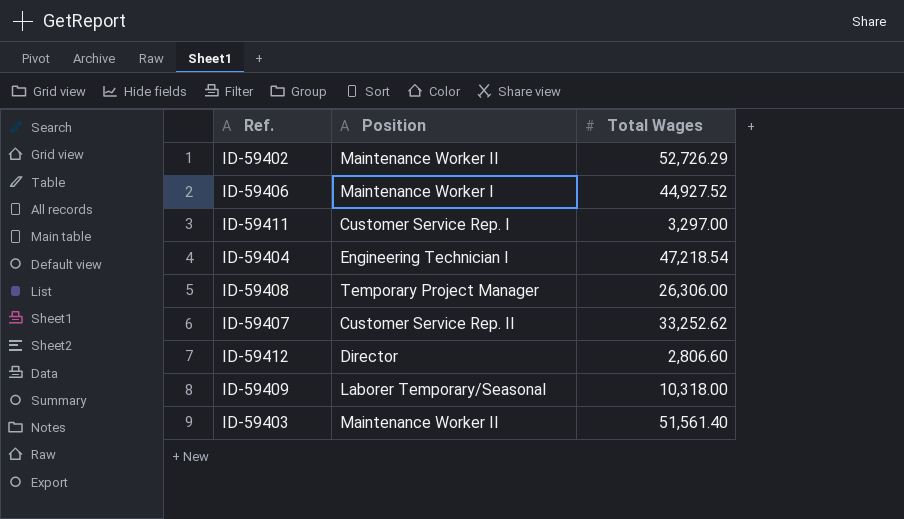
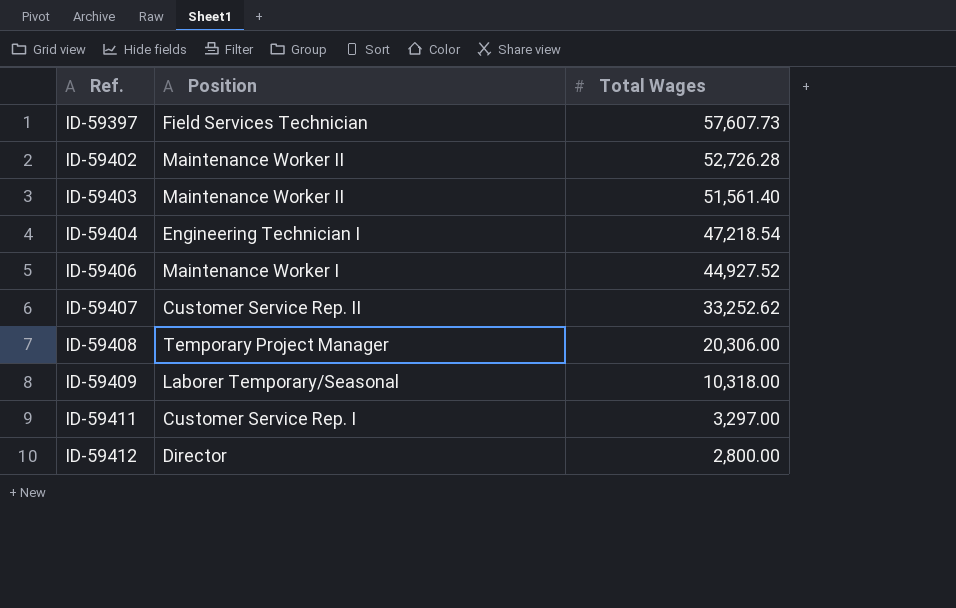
row order: none -> Ref. ascending
row ID-59397: none -> Field Services Technician | 57,607.73
ID-59402 | Total Wages: 52,726.29 -> 52,726.28
ID-59408 | Total Wages: 26,306.00 -> 20,306.00
ID-59412 | Total Wages: 2,806.60 -> 2,800.00

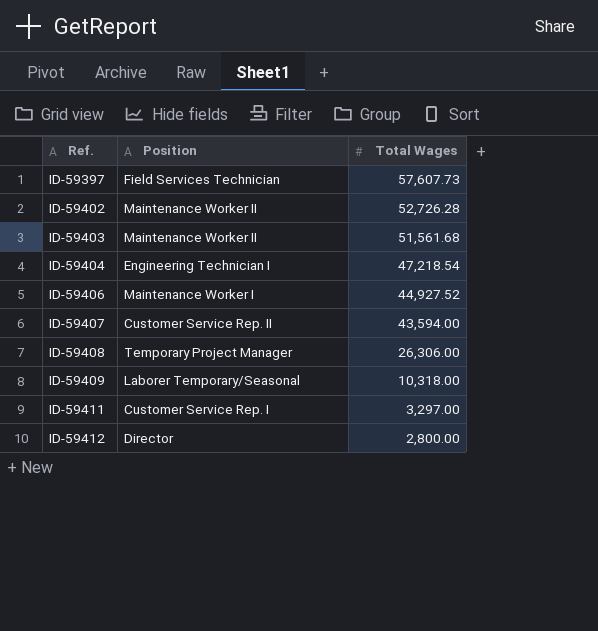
ID-59403 | Total Wages: 51,561.40 -> 51,561.68
ID-59407 | Total Wages: 33,252.62 -> 43,594.00
ID-59408 | Total Wages: 20,306.00 -> 26,306.00

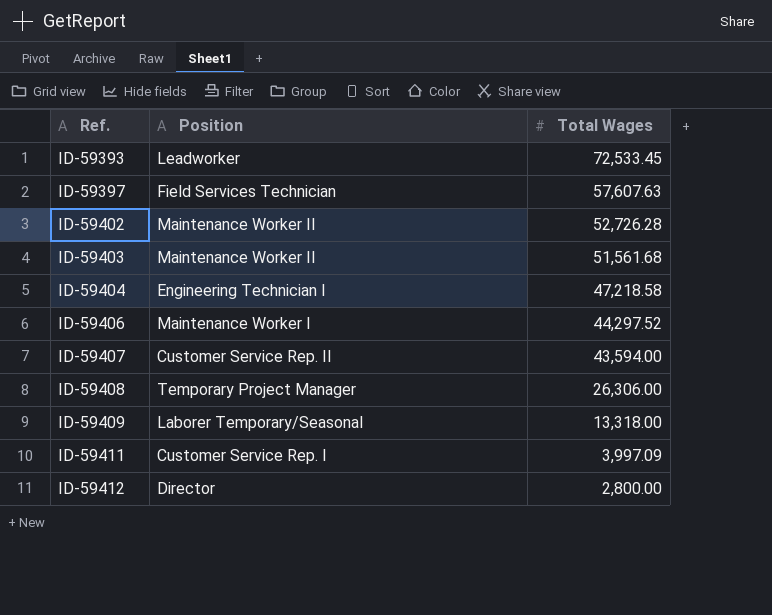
row ID-59393: none -> Leadworker | 72,533.45
ID-59397 | Total Wages: 57,607.73 -> 57,607.63
ID-59404 | Total Wages: 47,218.54 -> 47,218.58
ID-59406 | Total Wages: 44,927.52 -> 44,297.52
ID-59409 | Total Wages: 10,318.00 -> 13,318.00
ID-59411 | Total Wages: 3,297.00 -> 3,997.09

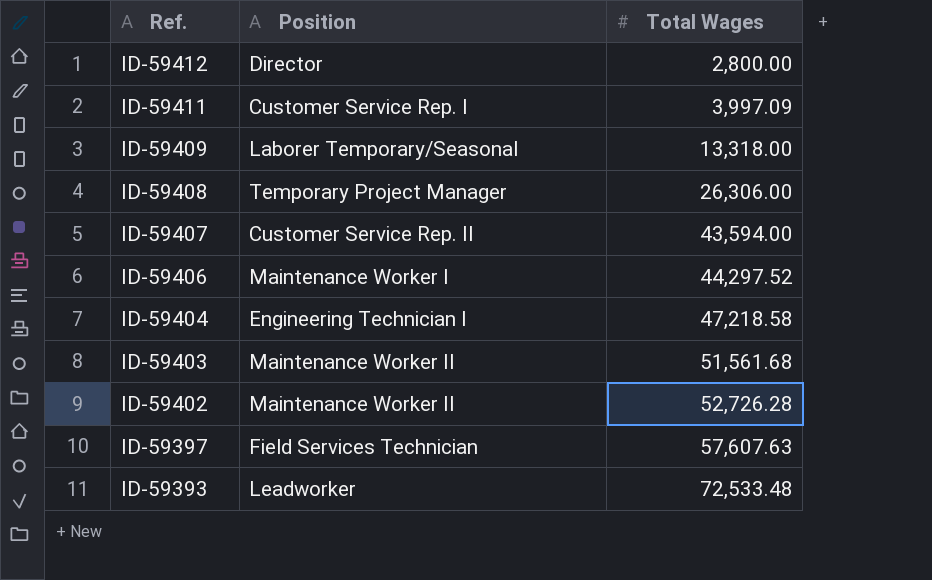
row order: Ref. ascending -> Ref. descending
ID-59393 | Total Wages: 72,533.45 -> 72,533.48

